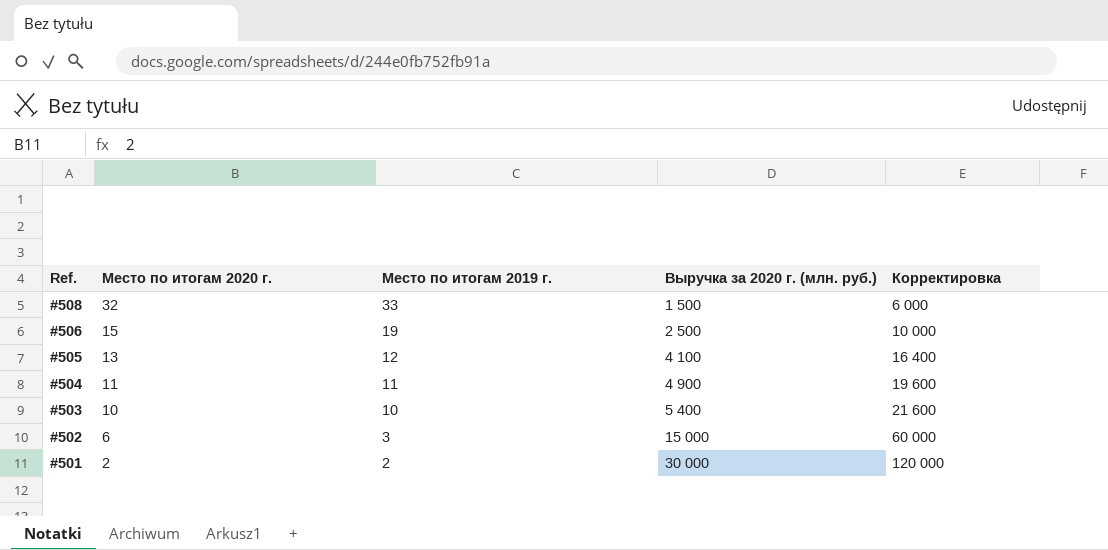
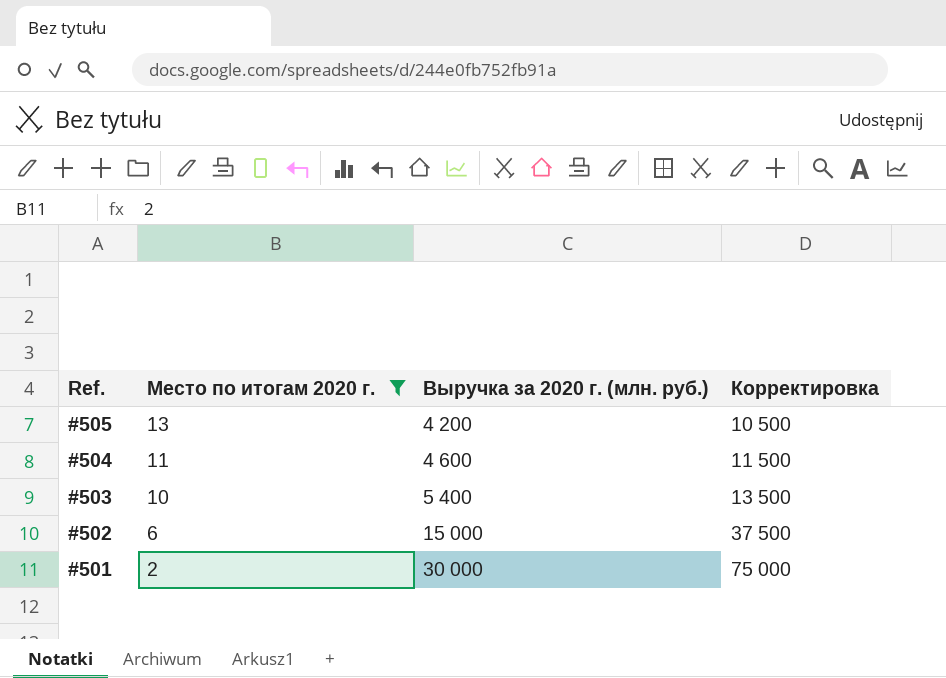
filter: none -> Место по итогам 2020 г. <= 13
column Место по итогам 2019 г. | position: 3 -> none
column Корректировка | formula: [Выручка за 2020 г. (млн. руб.)] * 4 -> [Выручка за 2020 г. (млн. руб.)] * 2,5
#505 | Выручка за 2020 г. (млн. руб.): 4 100 -> 4 200
#504 | Выручка за 2020 г. (млн. руб.): 4 900 -> 4 600

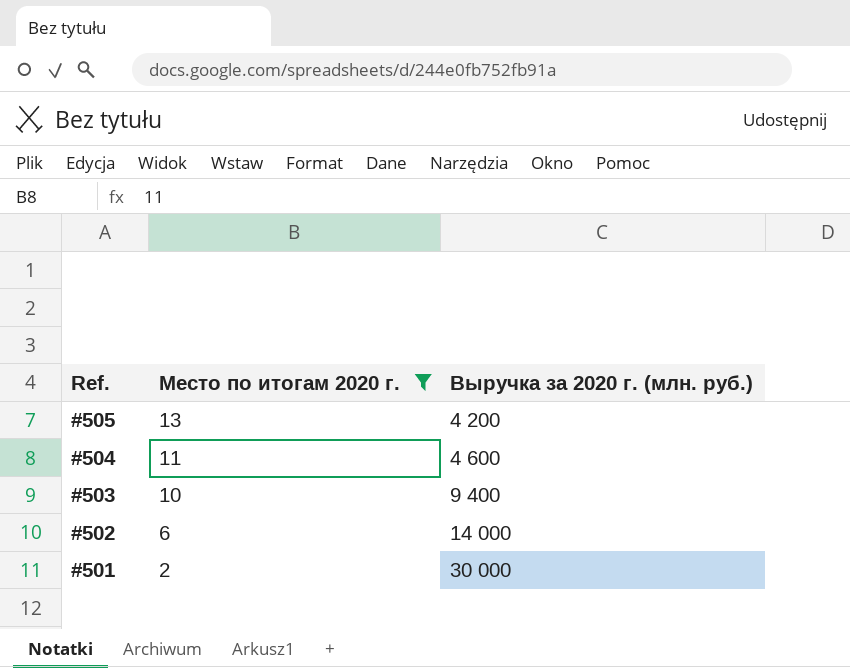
column Корректировка | formula: [Выручка за 2020 г. (млн. руб.)] * 2,5 -> none
#503 | Выручка за 2020 г. (млн. руб.): 5 400 -> 9 400
#502 | Выручка за 2020 г. (млн. руб.): 15 000 -> 14 000

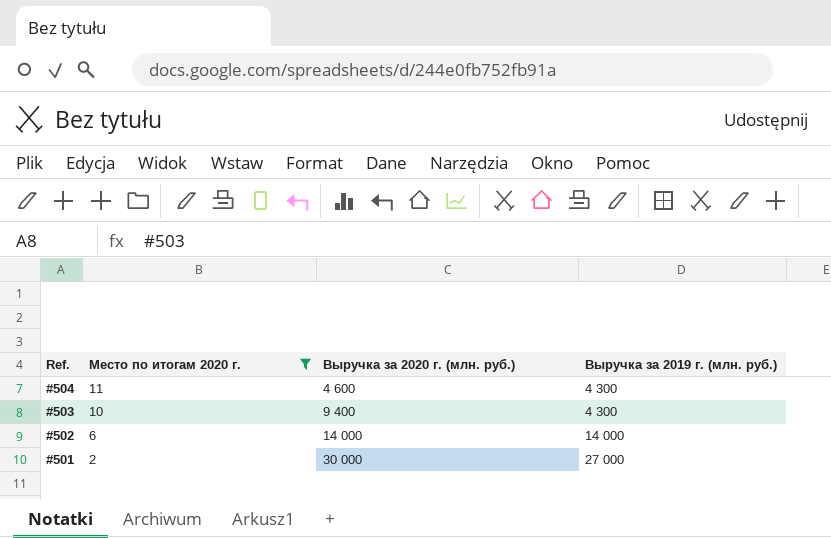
column Выручка за 2019 г. (млн. руб.) | position: none -> 4
row #505: 13 | 4 200 -> none

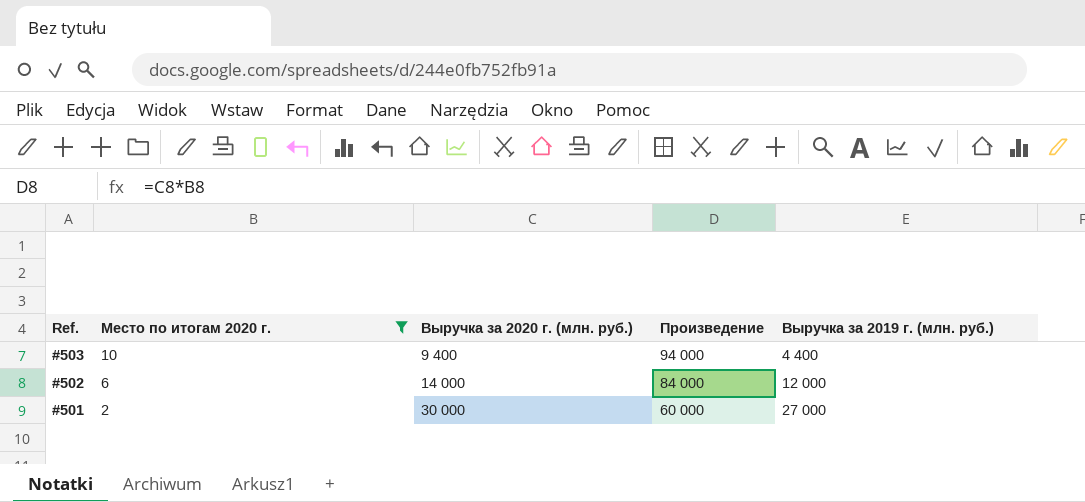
column Произведение | formula: none -> [Место по итогам 2020 г.] * [Выручка за 2020 г. (млн. руб.)]
row #504: 11 | 4 600 | 4 300 -> none
#503 | Выручка за 2019 г. (млн. руб.): 4 300 -> 4 400
#502 | Выручка за 2019 г. (млн. руб.): 14 000 -> 12 000

